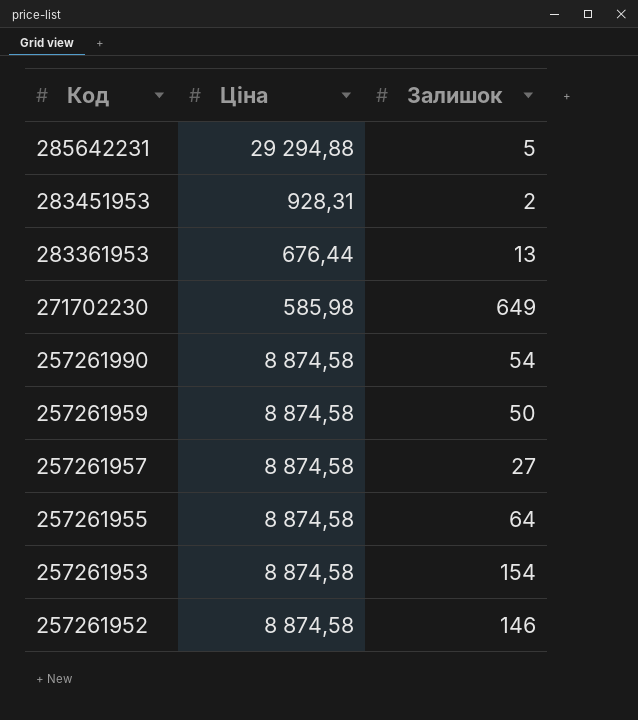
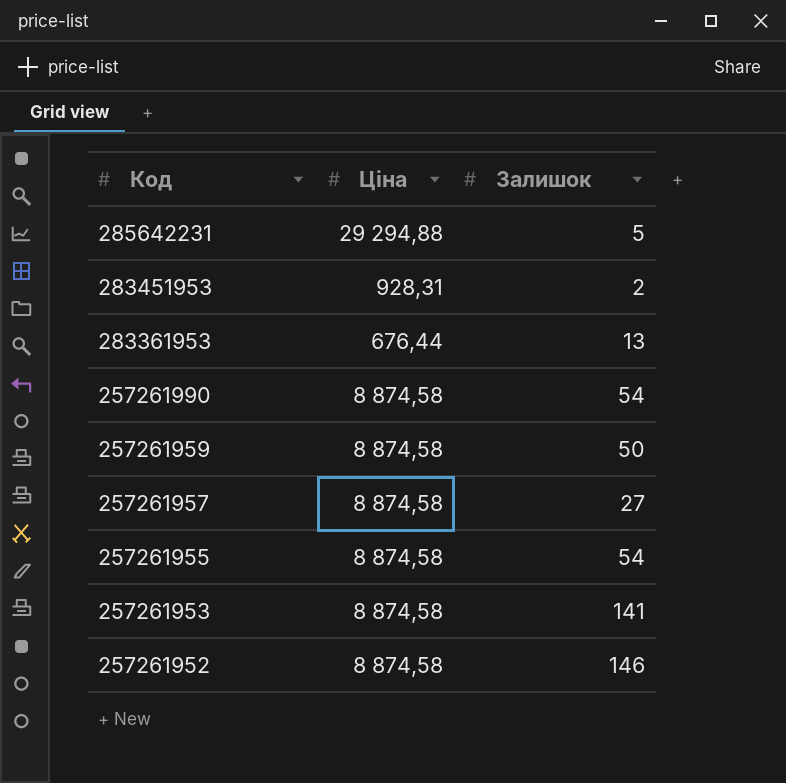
row 271702230: 585,98 | 649 -> none
257261955 | Залишок: 64 -> 54
257261953 | Залишок: 154 -> 141

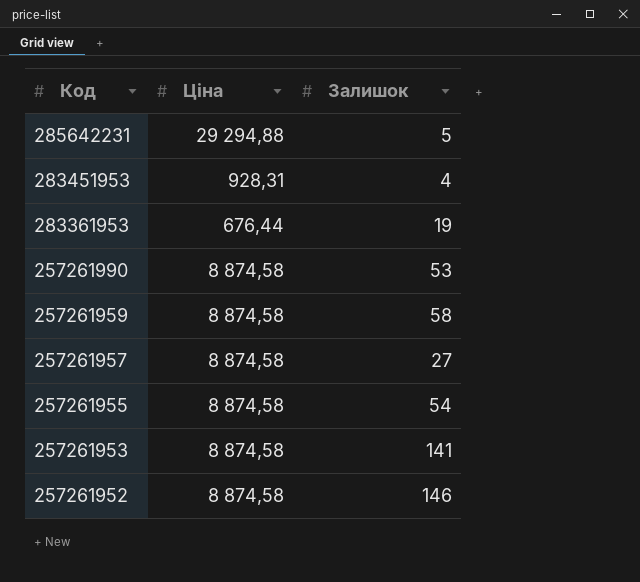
283451953 | Залишок: 2 -> 4
283361953 | Залишок: 13 -> 19
257261990 | Залишок: 54 -> 53
257261959 | Залишок: 50 -> 58

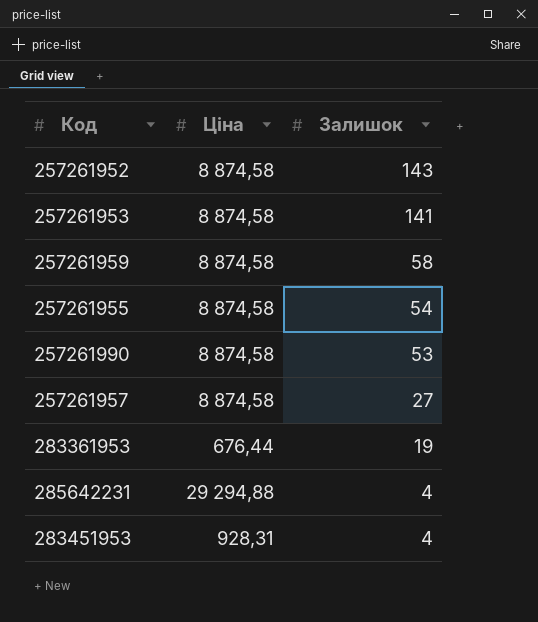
row order: Код descending -> Залишок descending
257261952 | Залишок: 146 -> 143
285642231 | Залишок: 5 -> 4

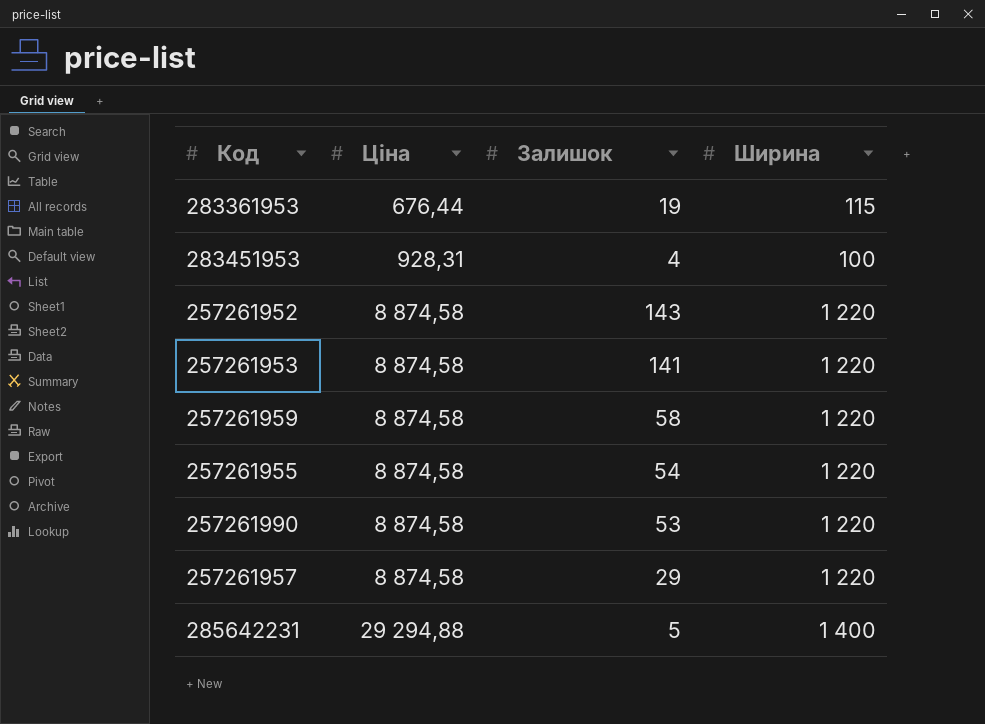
row order: Залишок descending -> Ціна ascending
column Ширина | position: none -> 4
257261957 | Залишок: 27 -> 29
285642231 | Залишок: 4 -> 5

